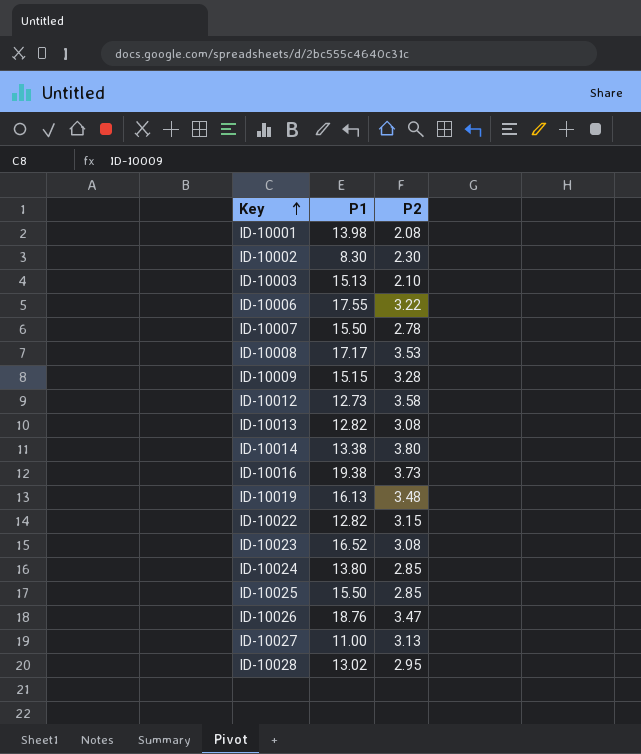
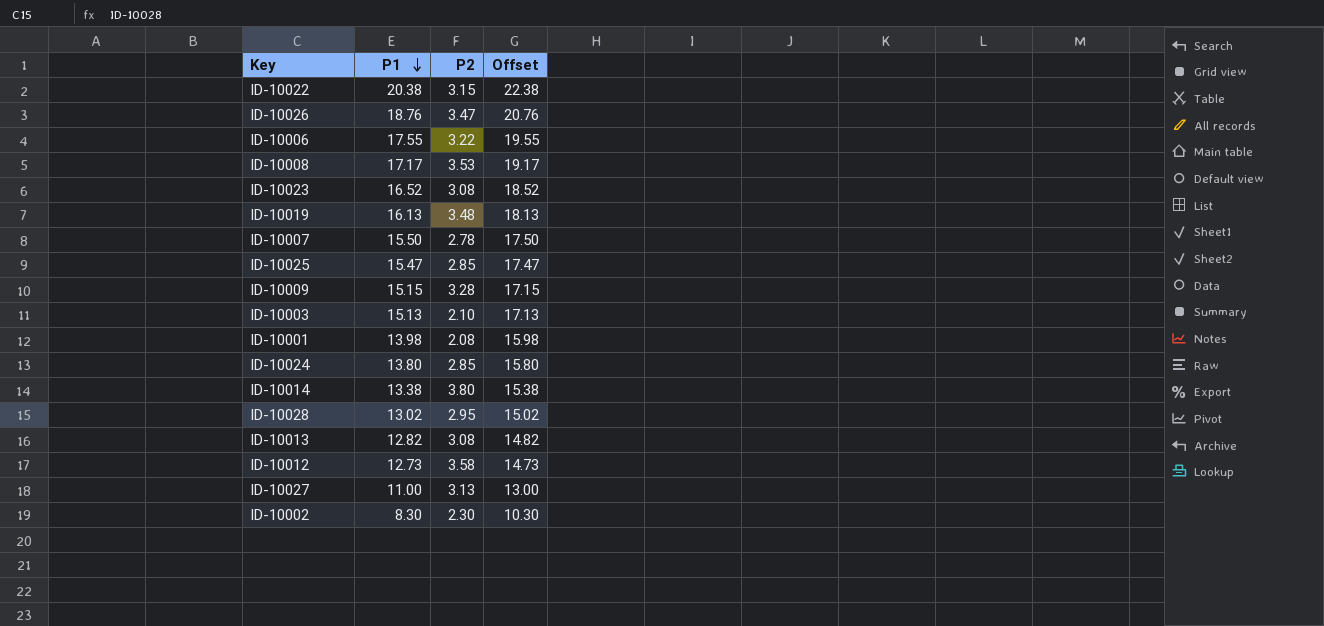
row order: Key ascending -> P1 descending
column Offset | formula: none -> [P1] + 2
row ID-10016: 19.38 | 3.73 -> none
ID-10022 | P1: 12.82 -> 20.38
ID-10025 | P1: 15.50 -> 15.47

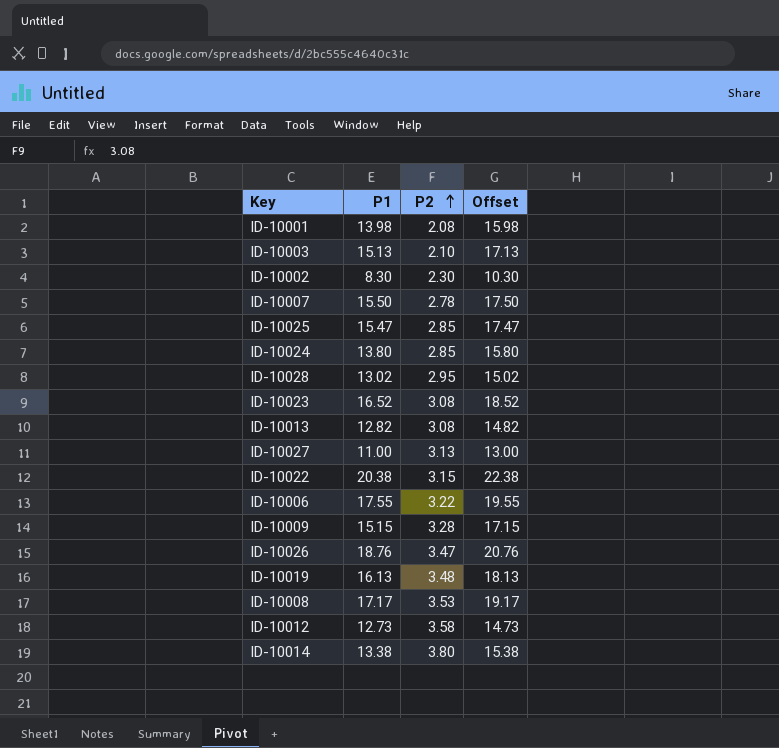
row order: P1 descending -> P2 ascending

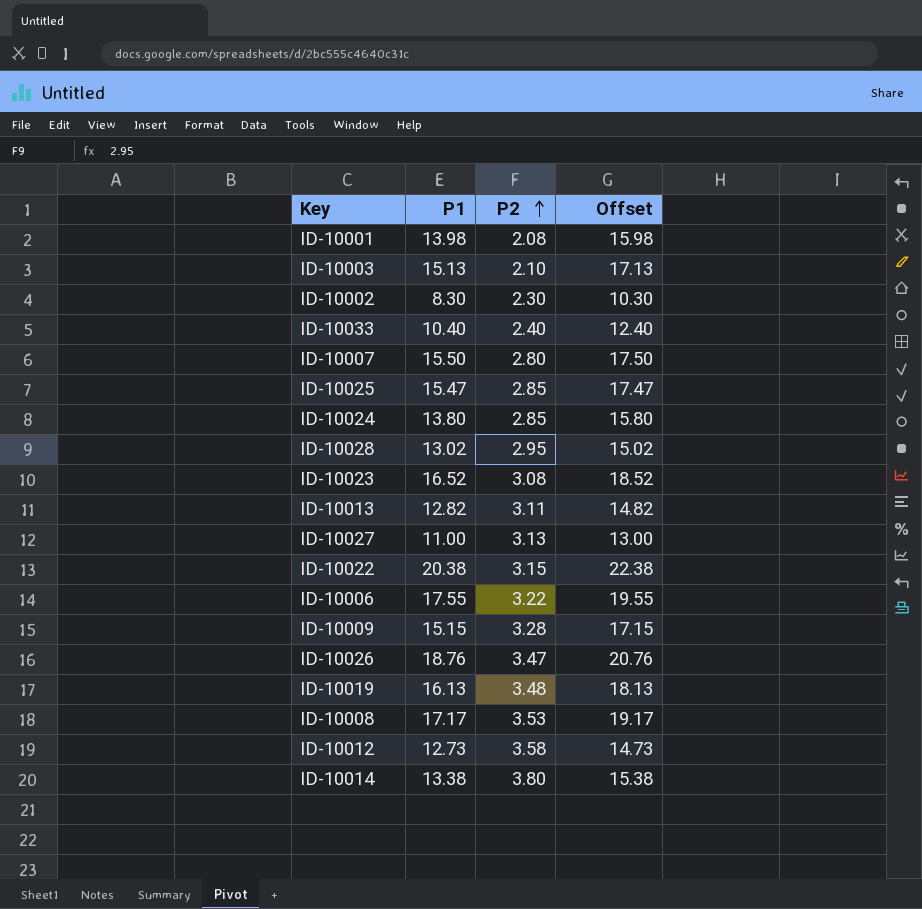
row ID-10033: none -> 10.40 | 2.40 | 12.40
ID-10007 | P2: 2.78 -> 2.80
ID-10013 | P2: 3.08 -> 3.11

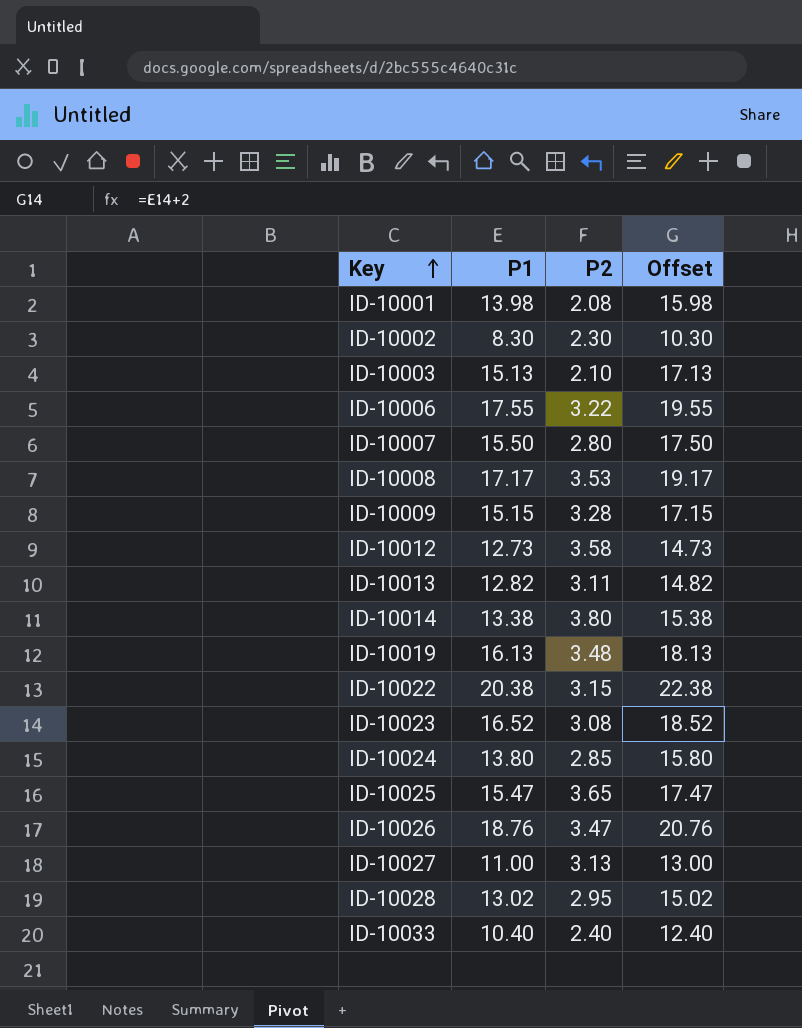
row order: P2 ascending -> Key ascending
ID-10025 | P2: 2.85 -> 3.65

